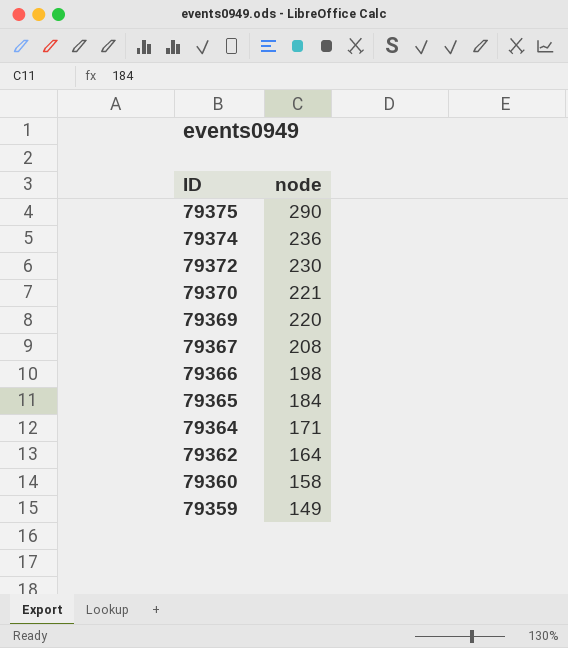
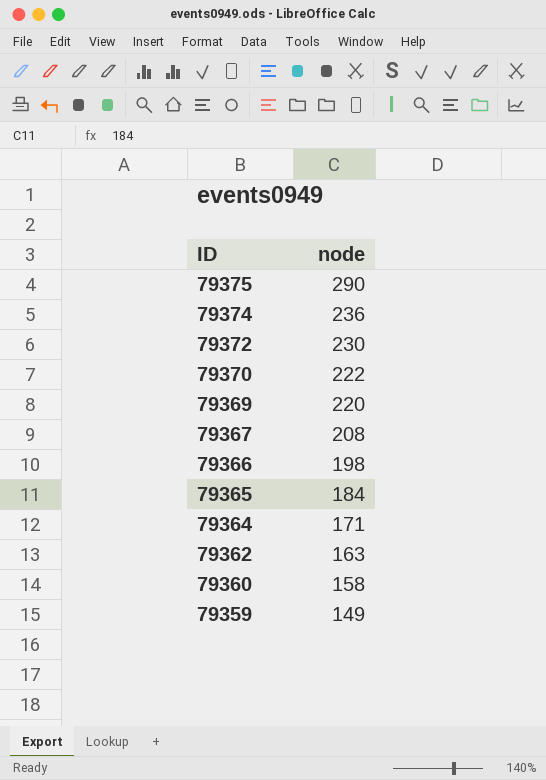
79370 | node: 221 -> 222
79362 | node: 164 -> 163

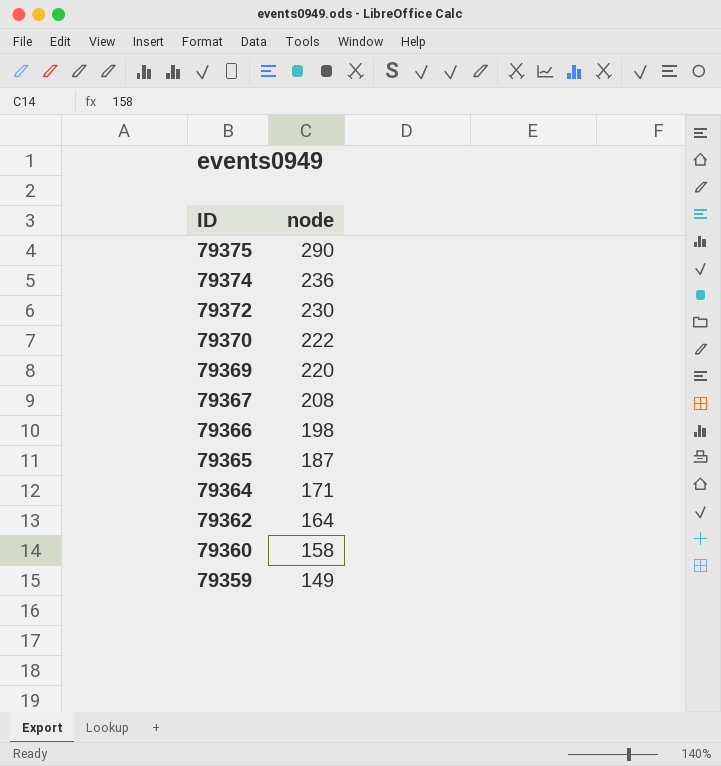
79365 | node: 184 -> 187
79362 | node: 163 -> 164

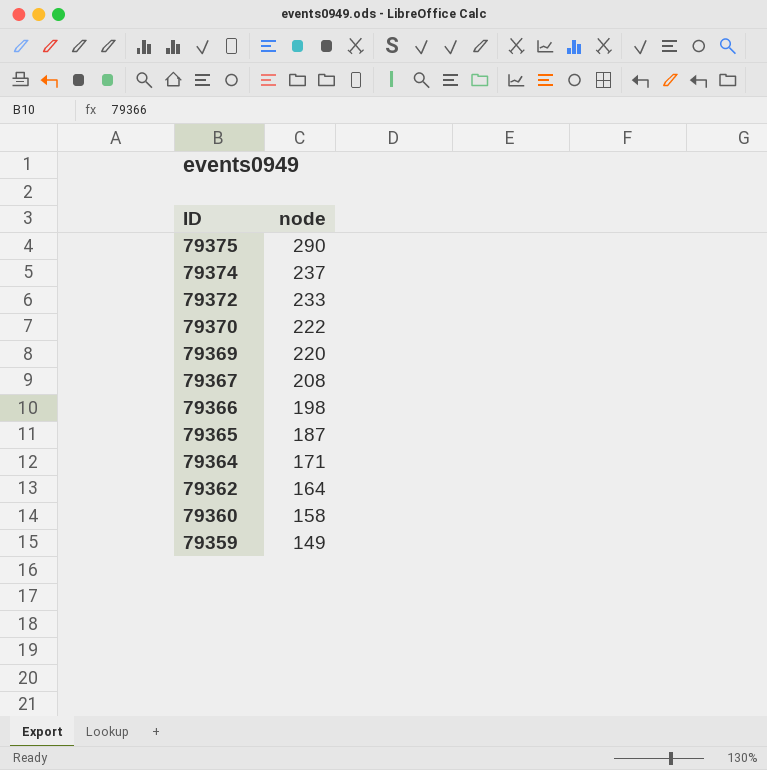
79374 | node: 236 -> 237
79372 | node: 230 -> 233

